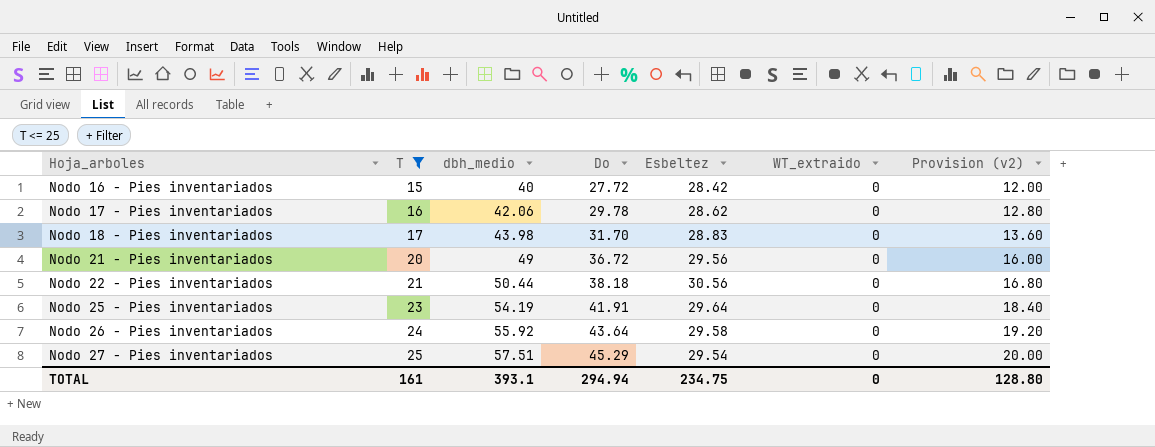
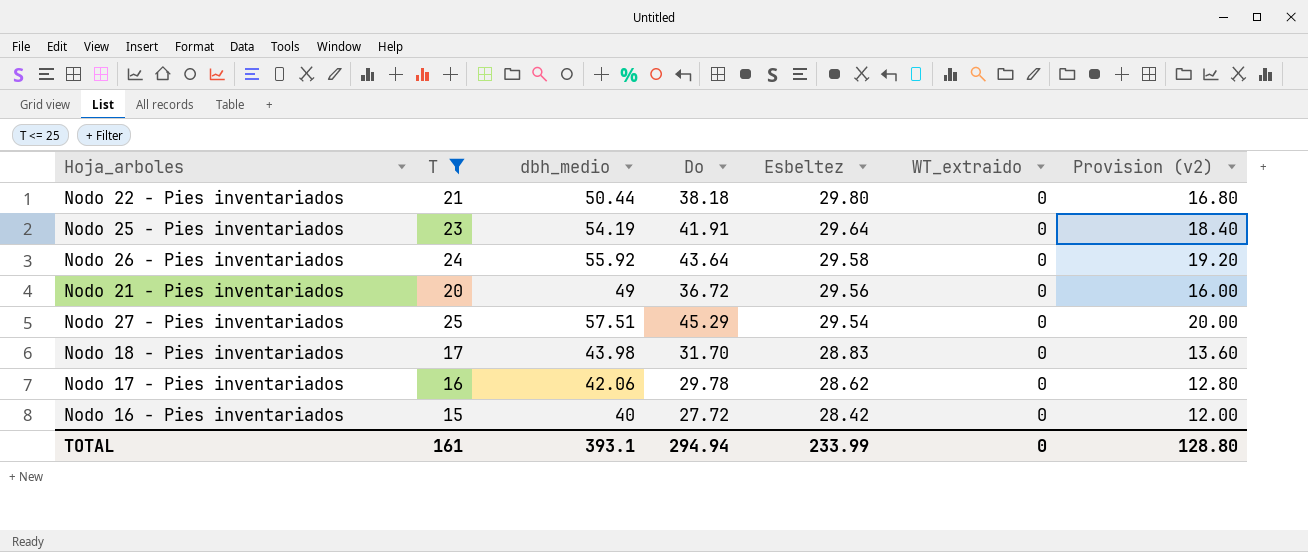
row order: Hoja_arboles ascending -> Esbeltez descending
Nodo 22 - Pies inventariados | Esbeltez: 30.56 -> 29.80
TOTAL | Esbeltez: 234.75 -> 233.99

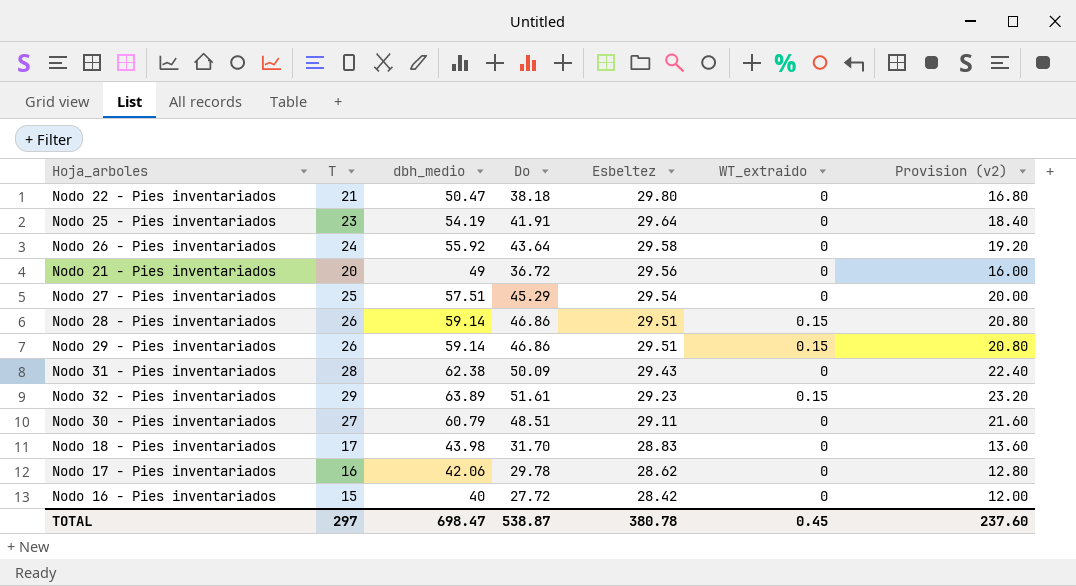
filter: T <= 25 -> none
Nodo 22 - Pies inventariados | dbh_medio: 50.44 -> 50.47
TOTAL | T: 161 -> 297
TOTAL | dbh_medio: 393.1 -> 698.47
TOTAL | Do: 294.94 -> 538.87
TOTAL | Esbeltez: 233.99 -> 380.78
TOTAL | WT_extraido: 0 -> 0.45
TOTAL | Provision (v2): 128.80 -> 237.60

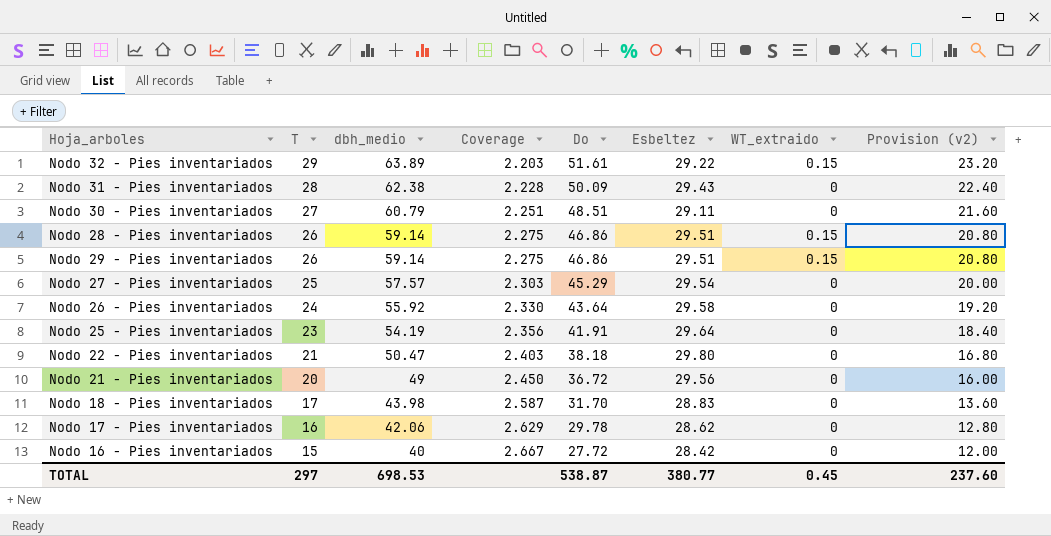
row order: Esbeltez descending -> T descending
column Coverage | formula: none -> [dbh_medio] / [T]
Nodo 32 - Pies inventariados | Esbeltez: 29.23 -> 29.22
Nodo 27 - Pies inventariados | dbh_medio: 57.51 -> 57.57
TOTAL | dbh_medio: 698.47 -> 698.53
TOTAL | Esbeltez: 380.78 -> 380.77

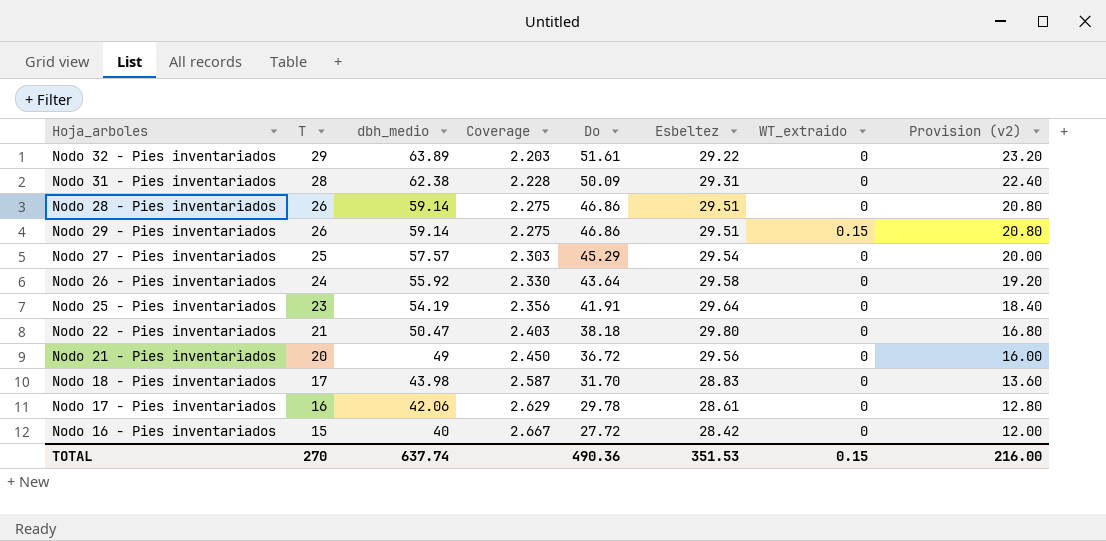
row Nodo 30 - Pies inventariados: 27 | 60.79 | 2.251 | 48.51 | 29.11 | 0 | 21.60 -> none
Nodo 32 - Pies inventariados | WT_extraido: 0.15 -> 0
Nodo 31 - Pies inventariados | Esbeltez: 29.43 -> 29.31
Nodo 28 - Pies inventariados | WT_extraido: 0.15 -> 0
Nodo 17 - Pies inventariados | Esbeltez: 28.62 -> 28.61
TOTAL | T: 297 -> 270
TOTAL | dbh_medio: 698.53 -> 637.74
TOTAL | Do: 538.87 -> 490.36
TOTAL | Esbeltez: 380.77 -> 351.53
TOTAL | WT_extraido: 0.45 -> 0.15
TOTAL | Provision (v2): 237.60 -> 216.00

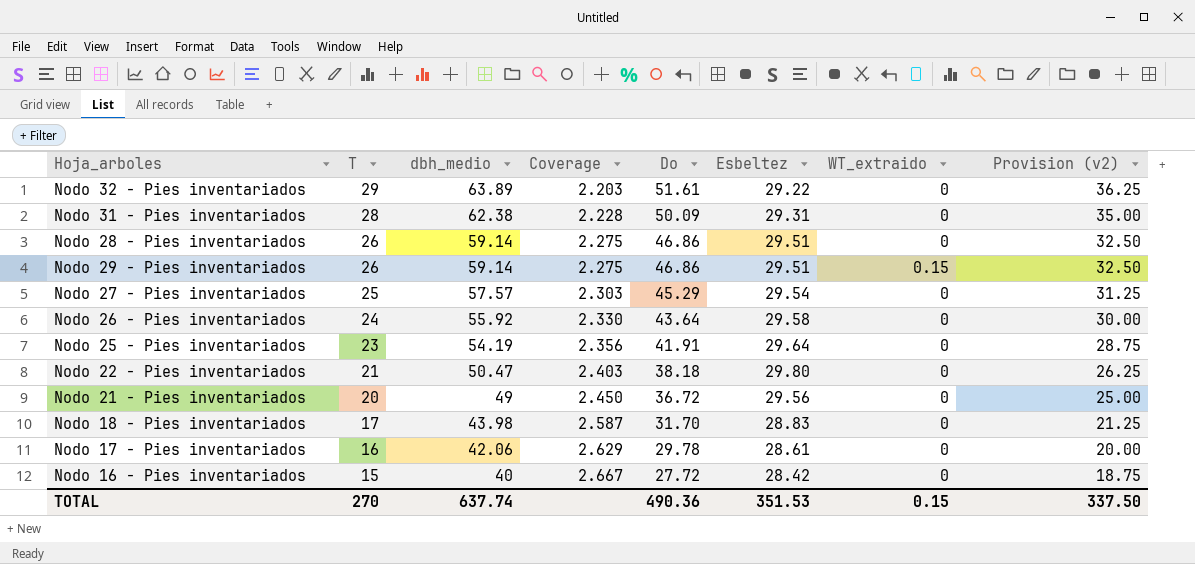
column Provision (v2) | formula: [T] * 0.8 -> [T] * 1.25
TOTAL | Provision (v2): 216.00 -> 337.50

